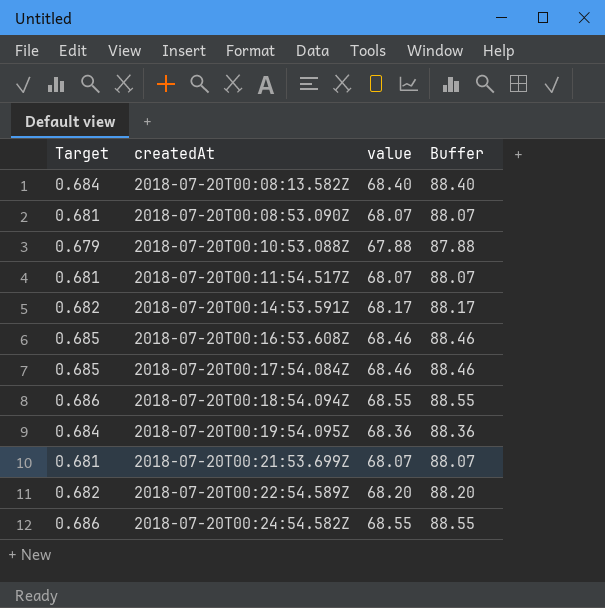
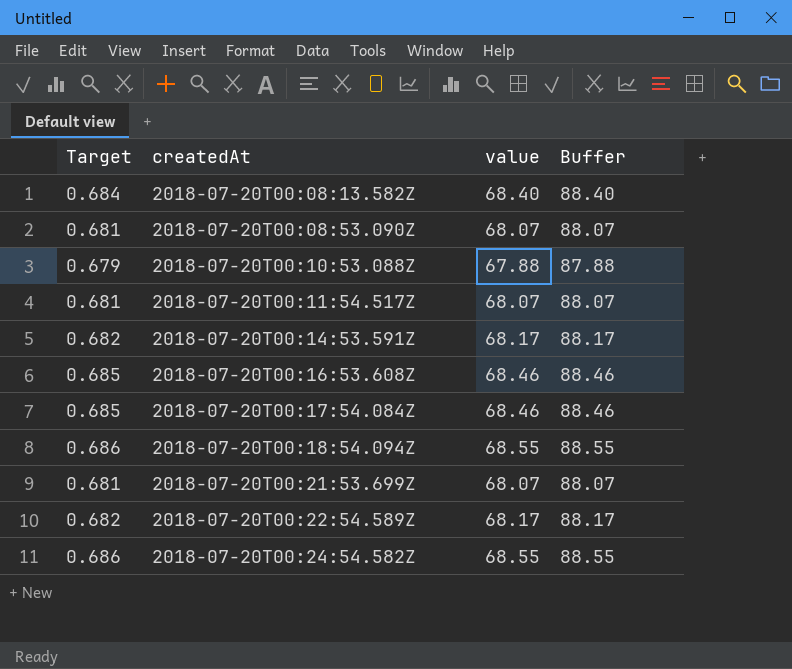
row 2018-07-20T00:19:54.095Z: 0.684 | 68.36 | 88.36 -> none
2018-07-20T00:22:54.589Z | value: 68.20 -> 68.17
2018-07-20T00:22:54.589Z | Buffer: 88.20 -> 88.17

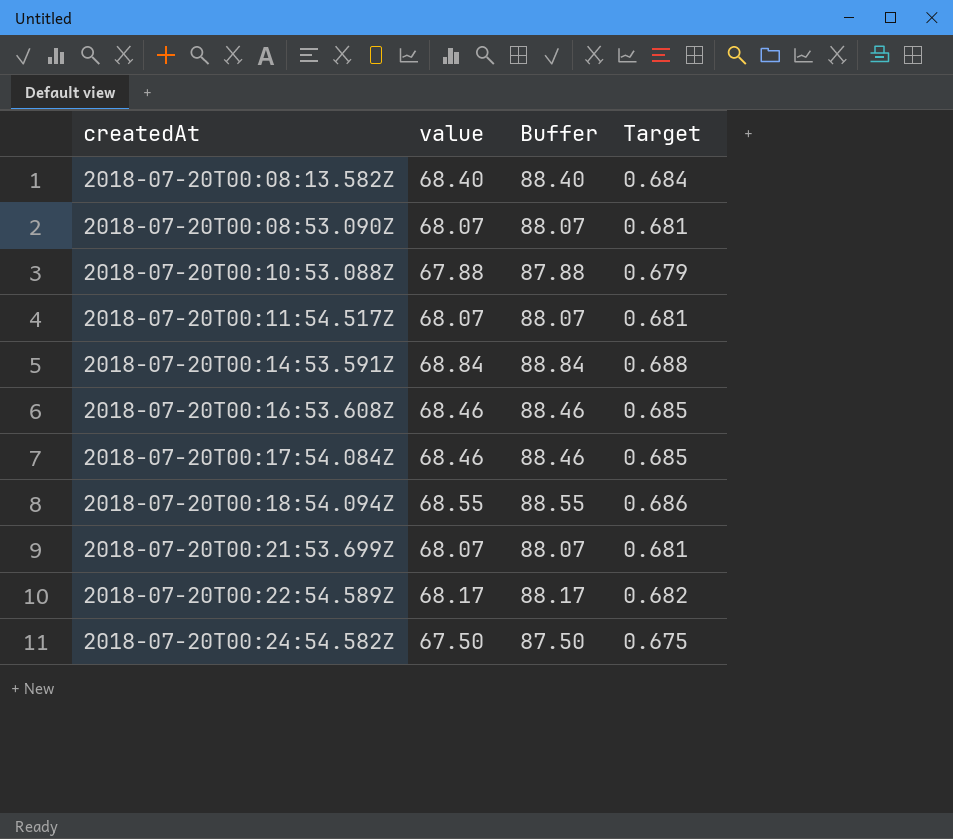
column Target | position: 1 -> 4
2018-07-20T00:14:53.591Z | value: 68.17 -> 68.84
2018-07-20T00:14:53.591Z | Buffer: 88.17 -> 88.84
2018-07-20T00:14:53.591Z | Target: 0.682 -> 0.688
2018-07-20T00:24:54.582Z | value: 68.55 -> 67.50
2018-07-20T00:24:54.582Z | Buffer: 88.55 -> 87.50
2018-07-20T00:24:54.582Z | Target: 0.686 -> 0.675

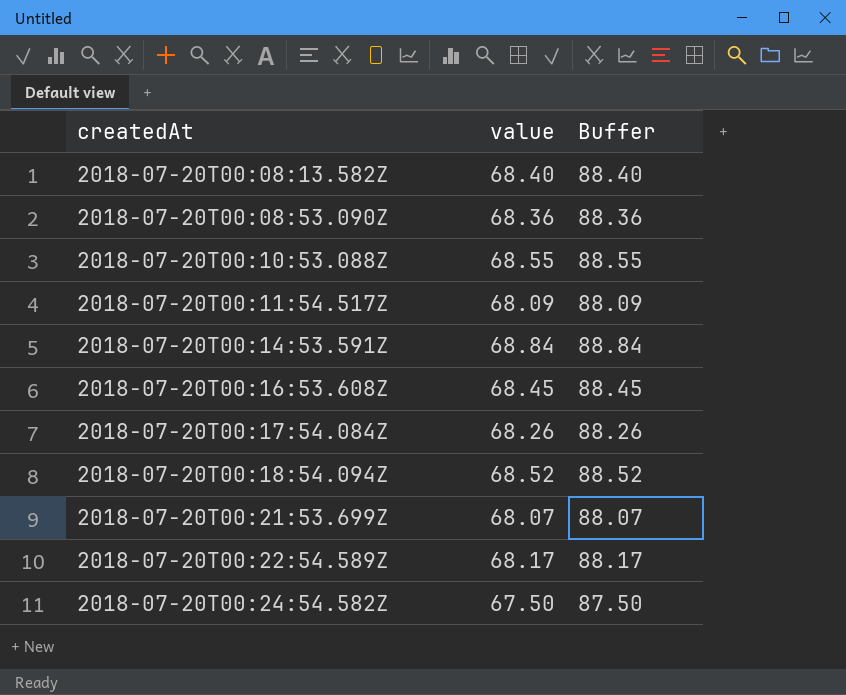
column Target | formula: [value] * 0.01 -> none
2018-07-20T00:08:53.090Z | value: 68.07 -> 68.36
2018-07-20T00:08:53.090Z | Buffer: 88.07 -> 88.36
2018-07-20T00:10:53.088Z | value: 67.88 -> 68.55
2018-07-20T00:10:53.088Z | Buffer: 87.88 -> 88.55
2018-07-20T00:11:54.517Z | value: 68.07 -> 68.09
2018-07-20T00:11:54.517Z | Buffer: 88.07 -> 88.09
2018-07-20T00:16:53.608Z | value: 68.46 -> 68.45
2018-07-20T00:16:53.608Z | Buffer: 88.46 -> 88.45
2018-07-20T00:17:54.084Z | value: 68.46 -> 68.26
2018-07-20T00:17:54.084Z | Buffer: 88.46 -> 88.26
2018-07-20T00:18:54.094Z | value: 68.55 -> 68.52
2018-07-20T00:18:54.094Z | Buffer: 88.55 -> 88.52

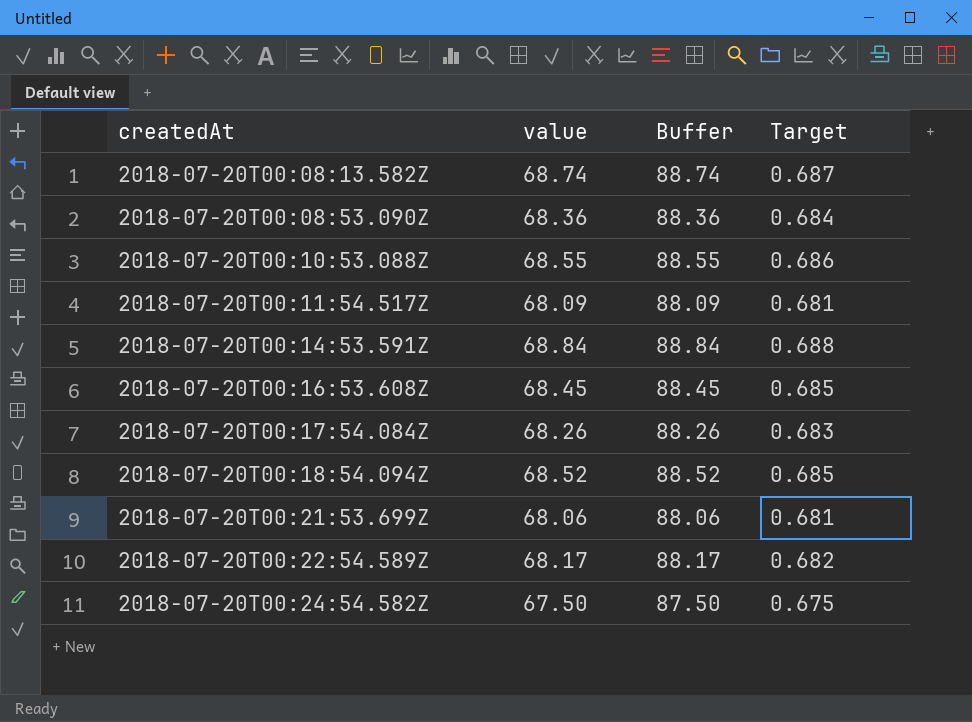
column Target | formula: none -> [value] * 0.01
2018-07-20T00:08:13.582Z | value: 68.40 -> 68.74
2018-07-20T00:08:13.582Z | Buffer: 88.40 -> 88.74
2018-07-20T00:21:53.699Z | value: 68.07 -> 68.06
2018-07-20T00:21:53.699Z | Buffer: 88.07 -> 88.06

